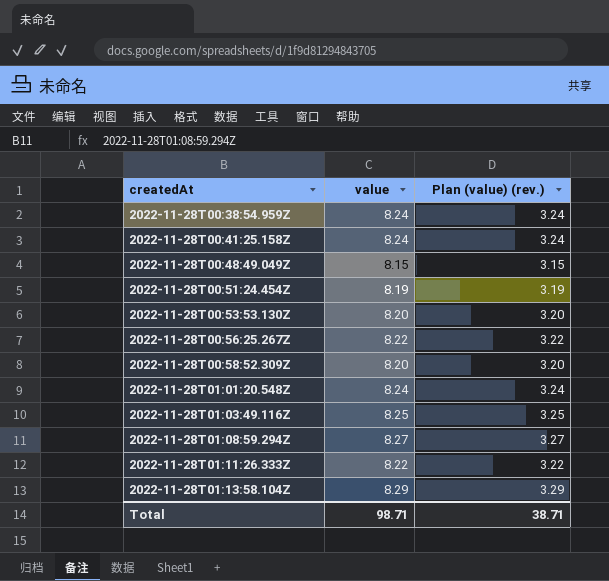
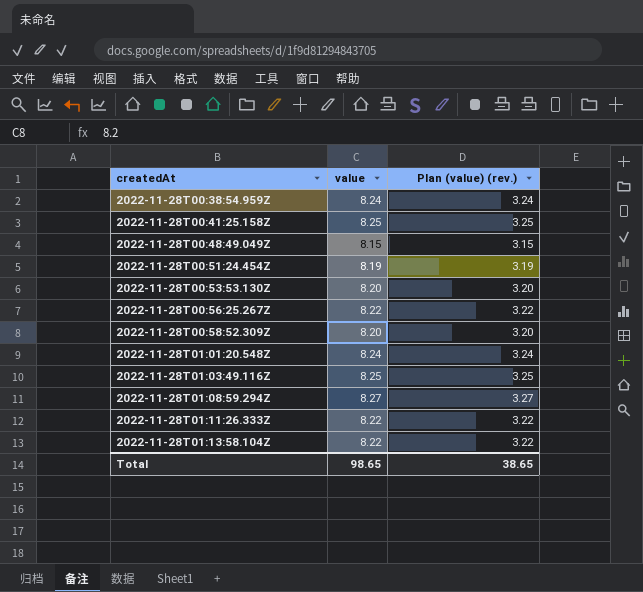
2022-11-28T00:41:25.158Z | value: 8.24 -> 8.25
2022-11-28T00:41:25.158Z | Plan (value) (rev.): 3.24 -> 3.25
2022-11-28T01:13:58.104Z | value: 8.29 -> 8.22
2022-11-28T01:13:58.104Z | Plan (value) (rev.): 3.29 -> 3.22
Total | value: 98.71 -> 98.65
Total | Plan (value) (rev.): 38.71 -> 38.65

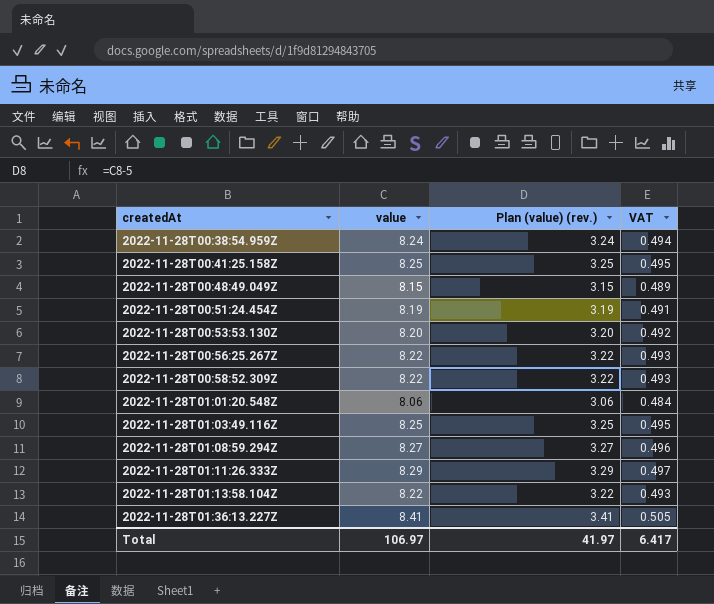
column VAT | formula: none -> [value] * 0.06
2022-11-28T00:58:52.309Z | value: 8.20 -> 8.22
2022-11-28T00:58:52.309Z | Plan (value) (rev.): 3.20 -> 3.22
2022-11-28T01:01:20.548Z | value: 8.24 -> 8.06
2022-11-28T01:01:20.548Z | Plan (value) (rev.): 3.24 -> 3.06
2022-11-28T01:11:26.333Z | value: 8.22 -> 8.29
2022-11-28T01:11:26.333Z | Plan (value) (rev.): 3.22 -> 3.29
row 2022-11-28T01:36:13.227Z: none -> 8.41 | 3.41 | 0.505
Total | value: 98.65 -> 106.97
Total | Plan (value) (rev.): 38.65 -> 41.97

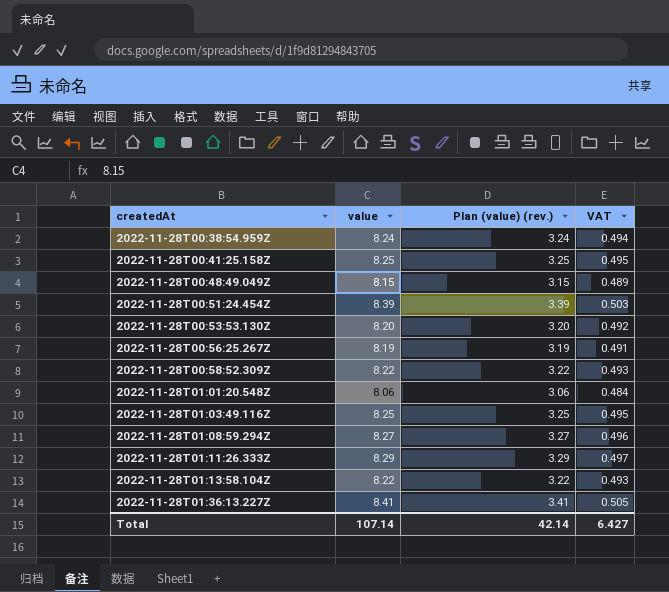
2022-11-28T00:51:24.454Z | value: 8.19 -> 8.39
2022-11-28T00:51:24.454Z | Plan (value) (rev.): 3.19 -> 3.39
2022-11-28T00:51:24.454Z | VAT: 0.491 -> 0.503
2022-11-28T00:56:25.267Z | value: 8.22 -> 8.19
2022-11-28T00:56:25.267Z | Plan (value) (rev.): 3.22 -> 3.19
2022-11-28T00:56:25.267Z | VAT: 0.493 -> 0.491
Total | value: 106.97 -> 107.14
Total | Plan (value) (rev.): 41.97 -> 42.14
Total | VAT: 6.417 -> 6.427

